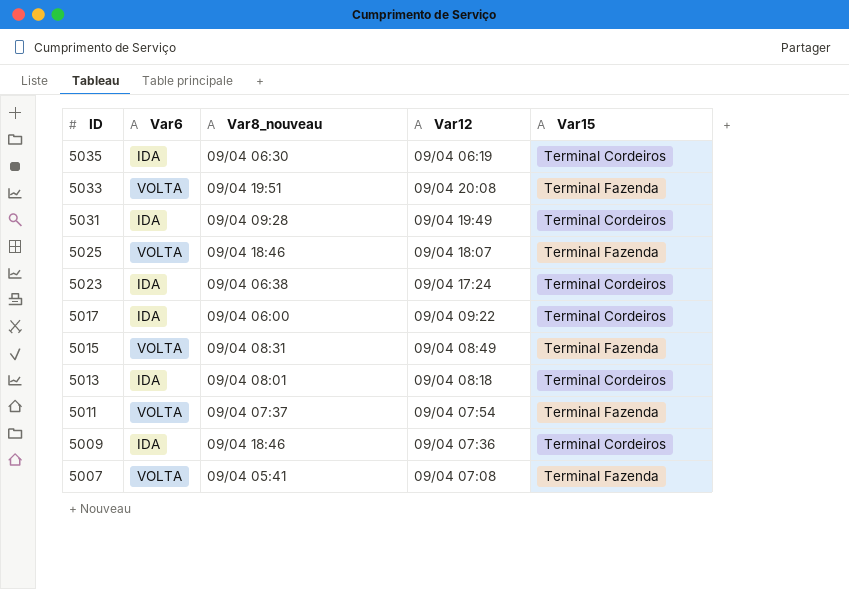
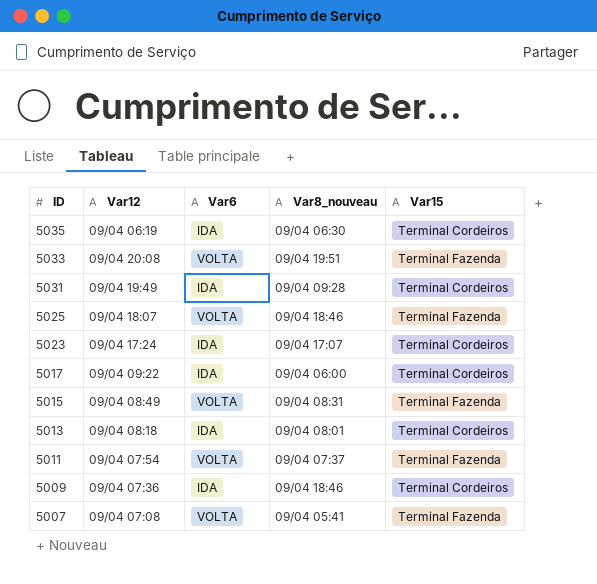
column Var12 | position: 4 -> 2
5023 | Var8_nouveau: 09/04 06:38 -> 09/04 17:07

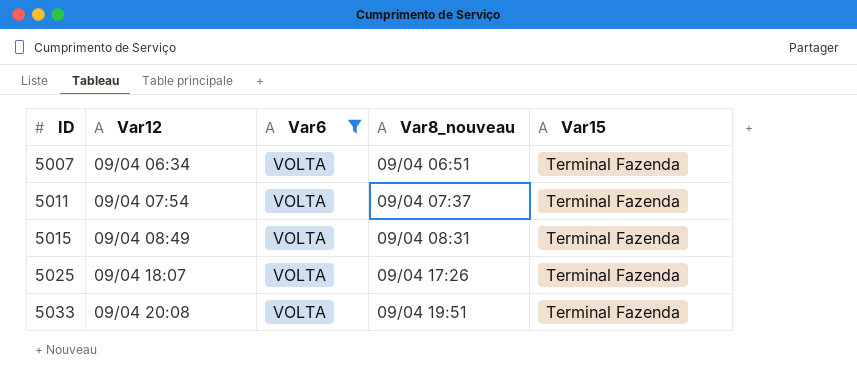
filter: none -> Var6 = VOLTA
row order: ID descending -> ID ascending
5007 | Var12: 09/04 07:08 -> 09/04 06:34
5007 | Var8_nouveau: 09/04 05:41 -> 09/04 06:51
5025 | Var8_nouveau: 09/04 18:46 -> 09/04 17:26

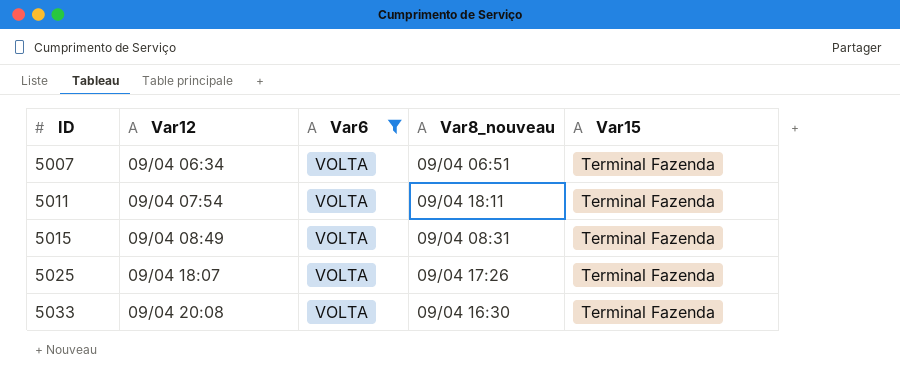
5011 | Var8_nouveau: 09/04 07:37 -> 09/04 18:11
5033 | Var8_nouveau: 09/04 19:51 -> 09/04 16:30

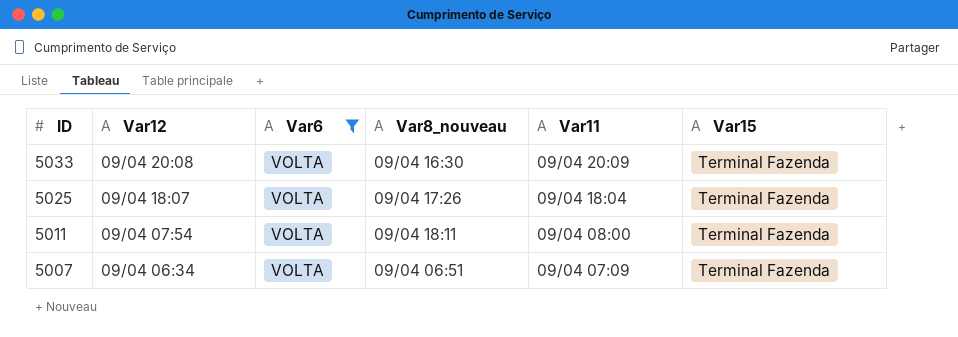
row order: ID ascending -> ID descending
column Var11 | position: none -> 5
row 5015: 09/04 08:49 | VOLTA | 09/04 08:31 | Terminal Fazenda -> none

